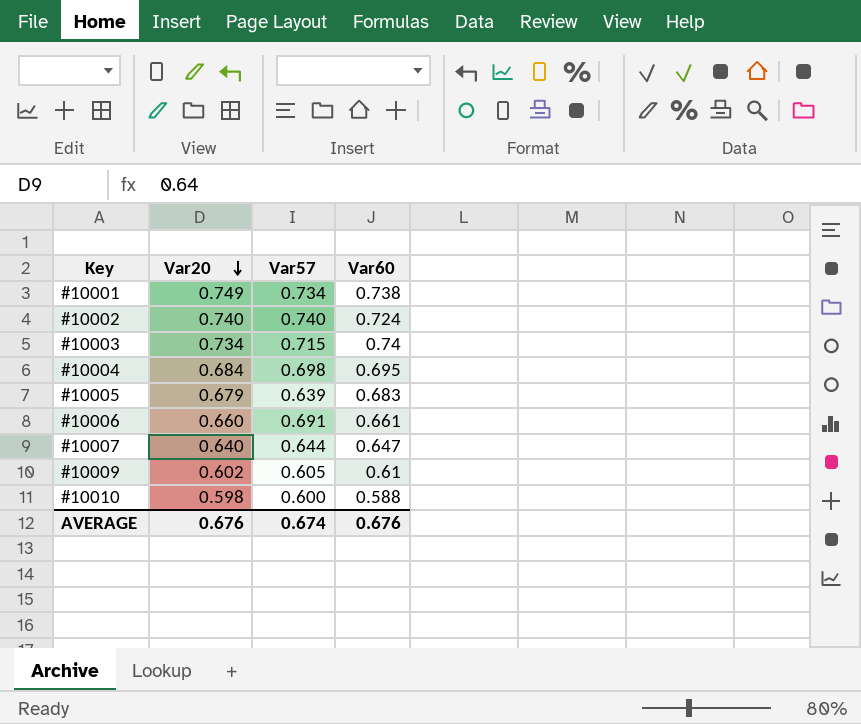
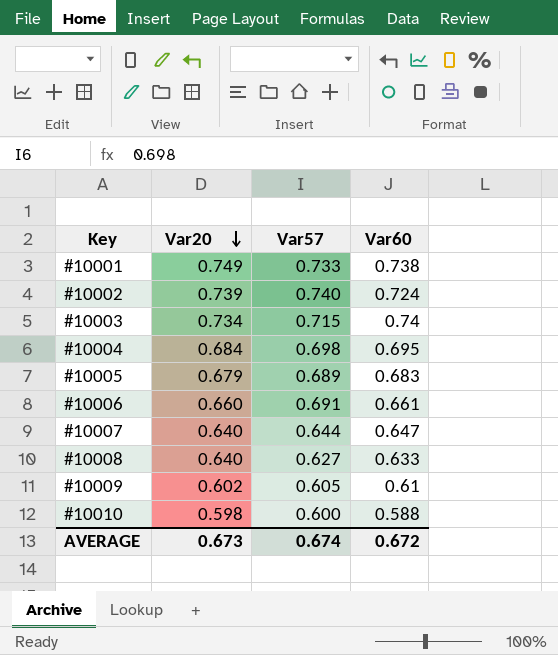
#10001 | Var57: 0.734 -> 0.733
#10002 | Var20: 0.740 -> 0.739
#10005 | Var57: 0.639 -> 0.689
row #10008: none -> 0.640 | 0.627 | 0.633
AVERAGE | Var20: 0.676 -> 0.673
AVERAGE | Var60: 0.676 -> 0.672

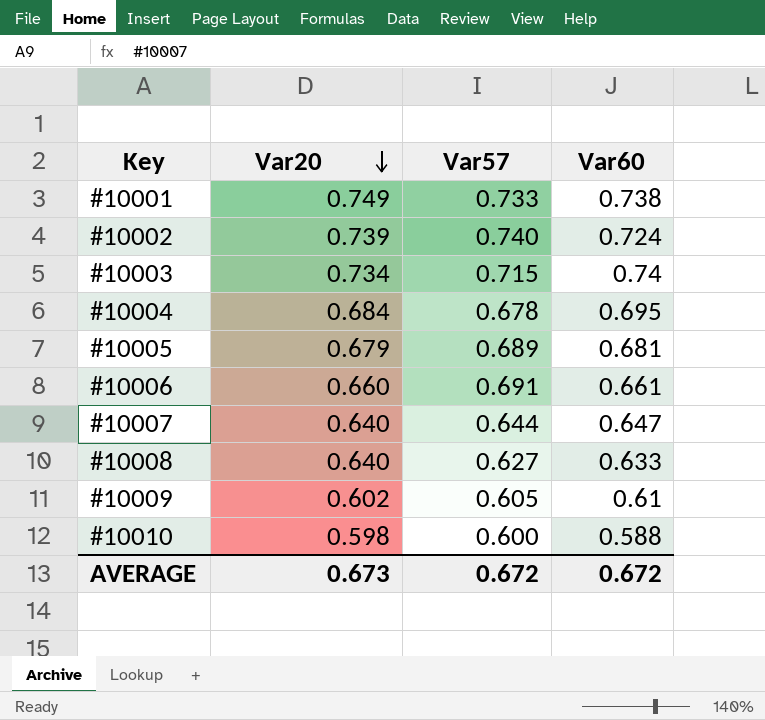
#10004 | Var57: 0.698 -> 0.678
#10005 | Var60: 0.683 -> 0.681
AVERAGE | Var57: 0.674 -> 0.672

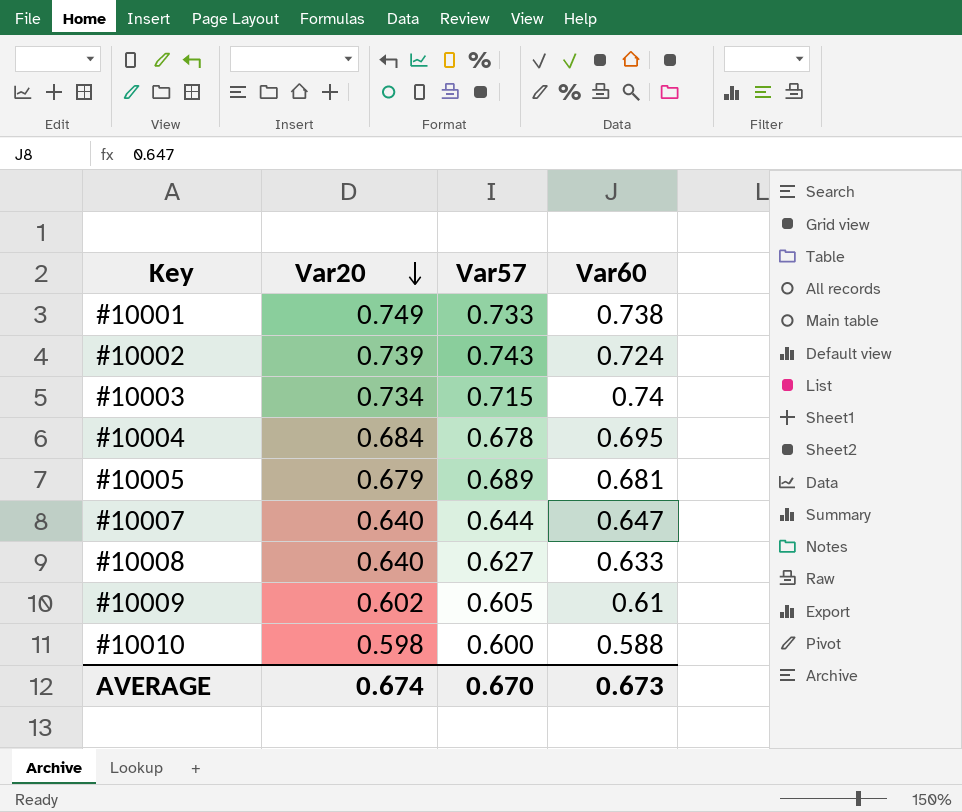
row #10006: 0.660 | 0.691 | 0.661 -> none
#10002 | Var57: 0.740 -> 0.743
AVERAGE | Var20: 0.673 -> 0.674
AVERAGE | Var57: 0.672 -> 0.670
AVERAGE | Var60: 0.672 -> 0.673

